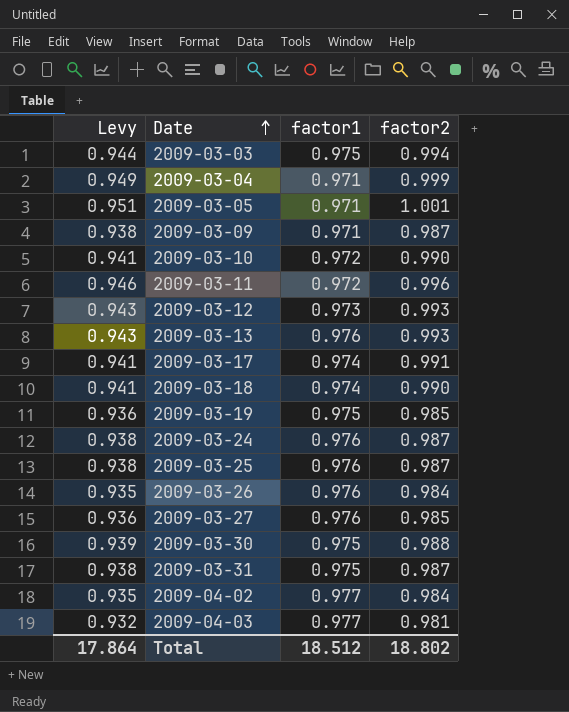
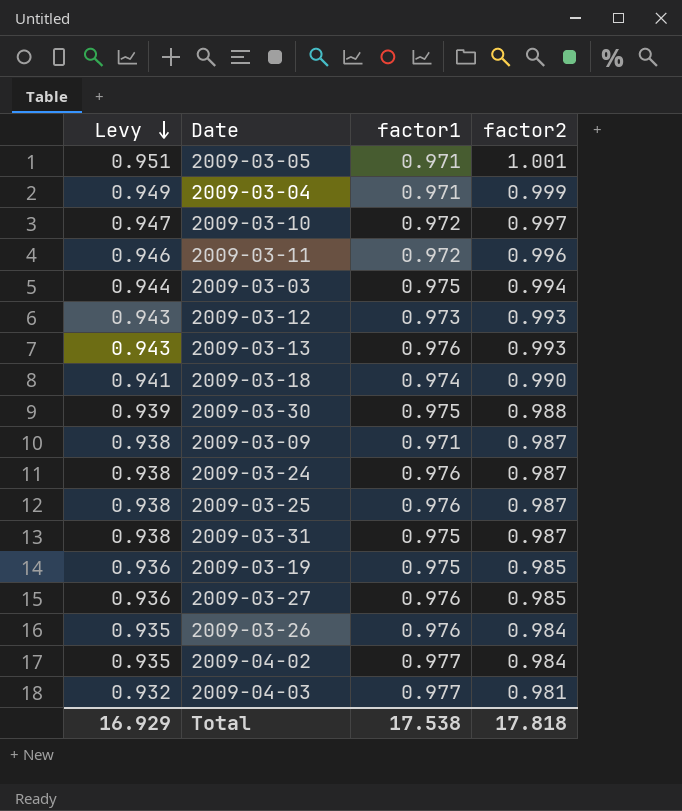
row order: Date ascending -> Levy descending
row 2009-03-17: 0.941 | 0.974 | 0.991 -> none
2009-03-10 | Levy: 0.941 -> 0.947
2009-03-10 | factor2: 0.990 -> 0.997
Total | Levy: 17.864 -> 16.929
Total | factor1: 18.512 -> 17.538
Total | factor2: 18.802 -> 17.818

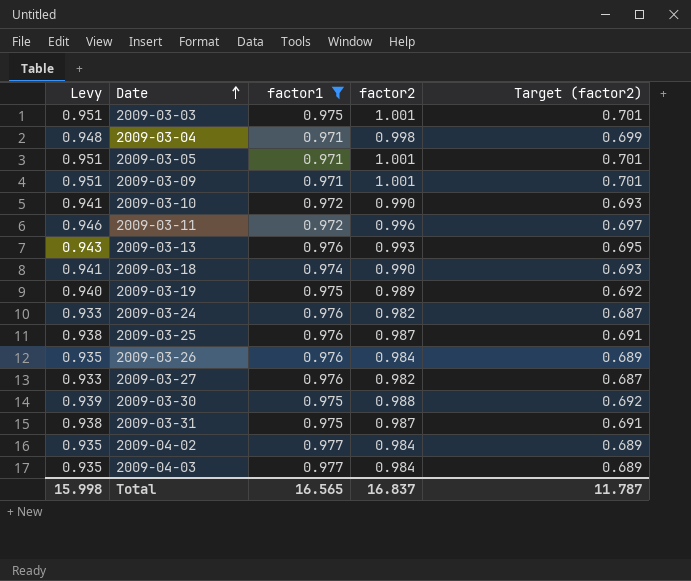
filter: none -> factor1 != 0.973
row order: Levy descending -> Date ascending
column Target (factor2) | formula: none -> [factor2] * 0.7
2009-03-03 | Levy: 0.944 -> 0.951
2009-03-03 | factor2: 0.994 -> 1.001
2009-03-04 | Levy: 0.949 -> 0.948
2009-03-04 | factor2: 0.999 -> 0.998
2009-03-09 | Levy: 0.938 -> 0.951
2009-03-09 | factor2: 0.987 -> 1.001
2009-03-10 | Levy: 0.947 -> 0.941
2009-03-10 | factor2: 0.997 -> 0.990
2009-03-19 | Levy: 0.936 -> 0.940
2009-03-19 | factor2: 0.985 -> 0.989
2009-03-24 | Levy: 0.938 -> 0.933
2009-03-24 | factor2: 0.987 -> 0.982
2009-03-27 | Levy: 0.936 -> 0.933
2009-03-27 | factor2: 0.985 -> 0.982
2009-04-03 | Levy: 0.932 -> 0.935
2009-04-03 | factor2: 0.981 -> 0.984
Total | Levy: 16.929 -> 15.998
Total | factor1: 17.538 -> 16.565
Total | factor2: 17.818 -> 16.837

